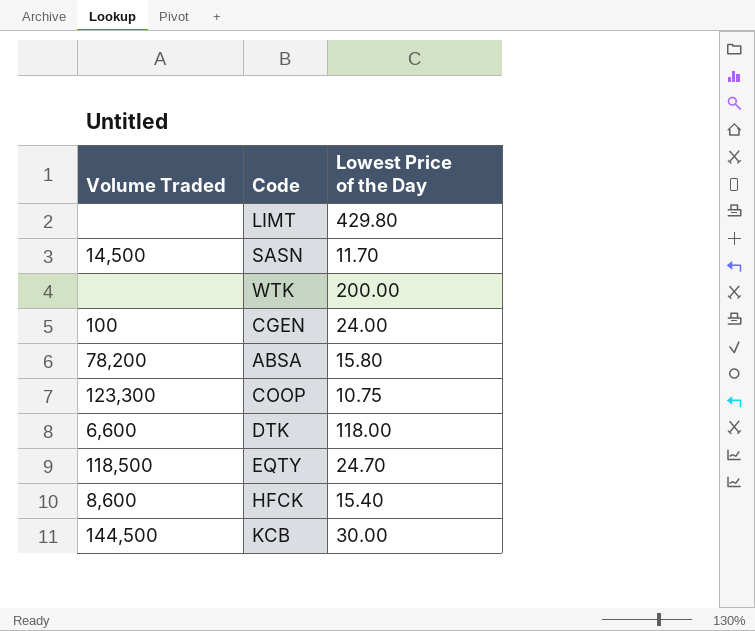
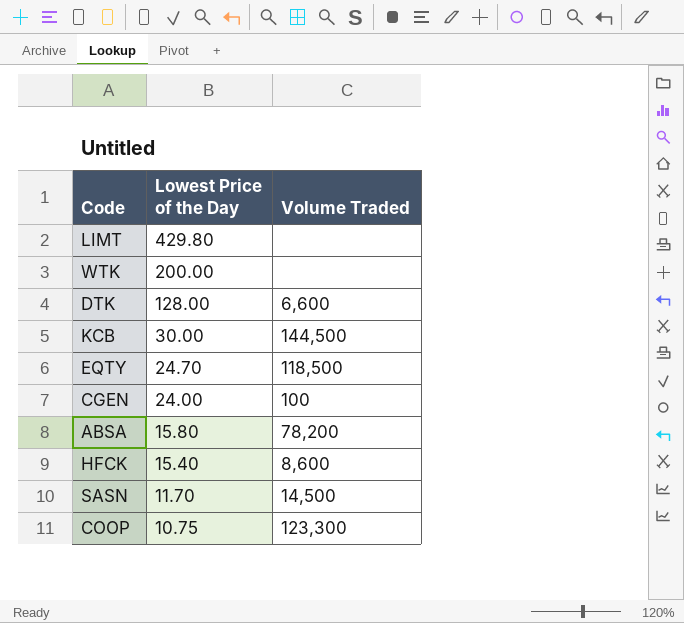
row order: none -> Lowest Price of the Day descending
column Volume Traded | position: 1 -> 3
DTK | Lowest Price of the Day: 118.00 -> 128.00

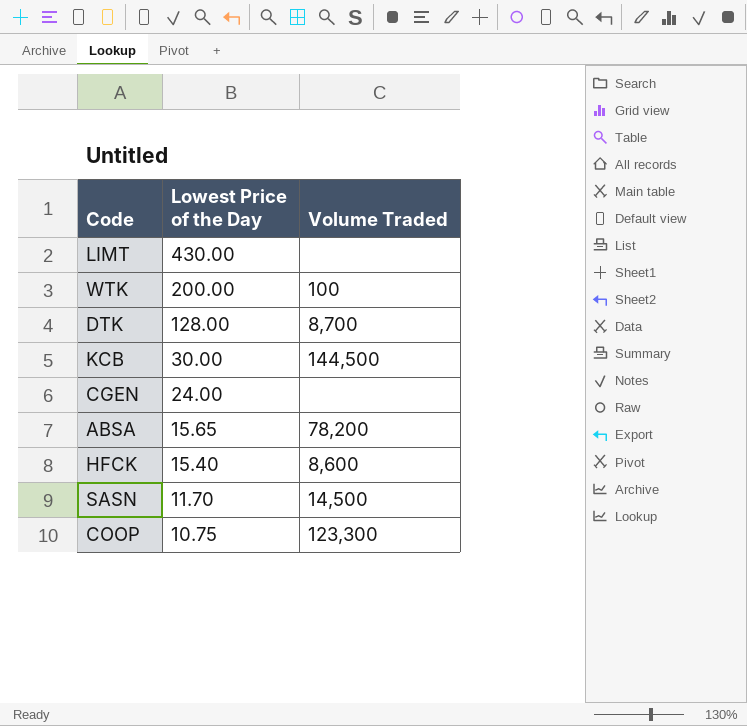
row EQTY: 24.70 | 118,500 -> none
LIMT | Lowest Price of the Day: 429.80 -> 430.00
WTK | Volume Traded: none -> 100
DTK | Volume Traded: 6,600 -> 8,700
CGEN | Volume Traded: 100 -> none
ABSA | Lowest Price of the Day: 15.80 -> 15.65

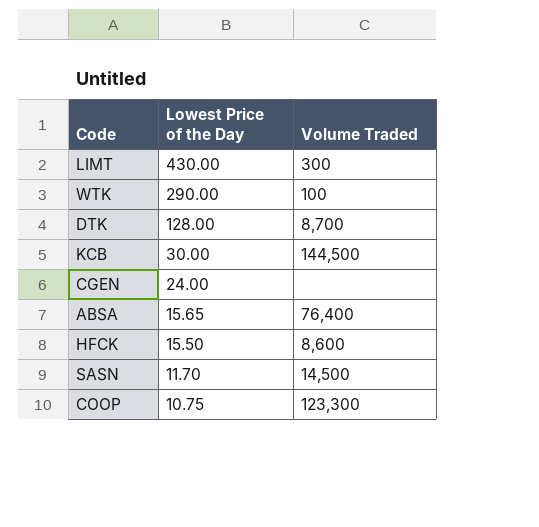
LIMT | Volume Traded: none -> 300
WTK | Lowest Price of the Day: 200.00 -> 290.00
ABSA | Volume Traded: 78,200 -> 76,400
HFCK | Lowest Price of the Day: 15.40 -> 15.50

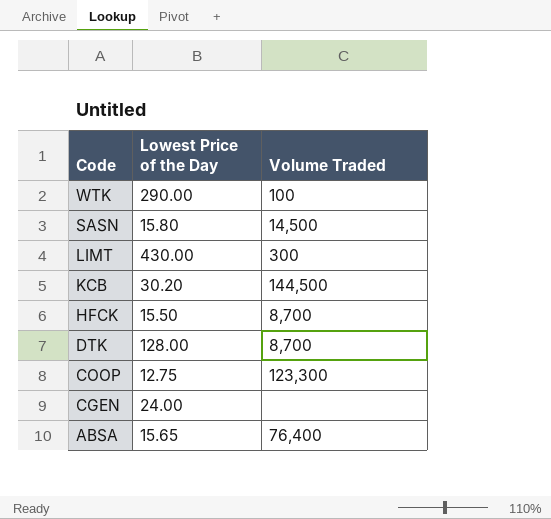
row order: Lowest Price of the Day descending -> Code descending
SASN | Lowest Price of the Day: 11.70 -> 15.80
KCB | Lowest Price of the Day: 30.00 -> 30.20
HFCK | Volume Traded: 8,600 -> 8,700
COOP | Lowest Price of the Day: 10.75 -> 12.75

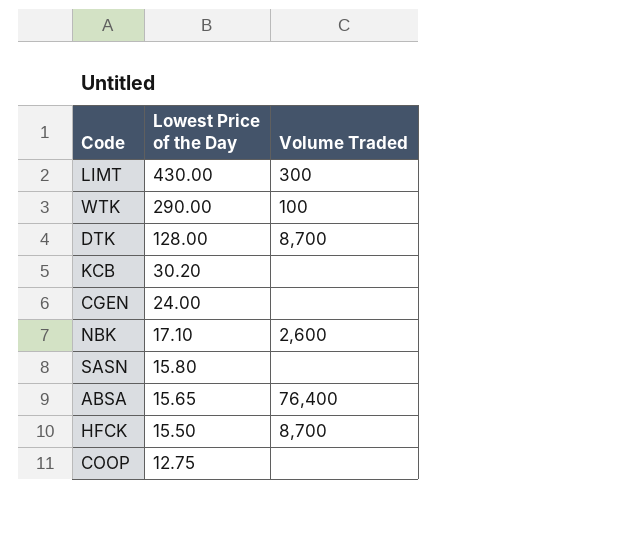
row order: Code descending -> Lowest Price of the Day descending
KCB | Volume Traded: 144,500 -> none
row NBK: none -> 17.10 | 2,600
SASN | Volume Traded: 14,500 -> none
COOP | Volume Traded: 123,300 -> none

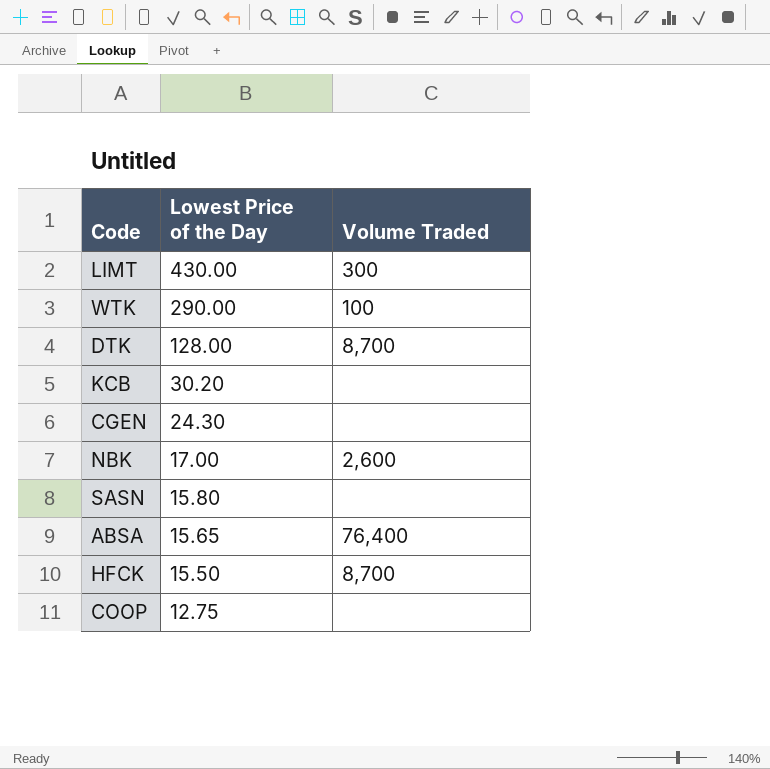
CGEN | Lowest Price of the Day: 24.00 -> 24.30
NBK | Lowest Price of the Day: 17.10 -> 17.00

